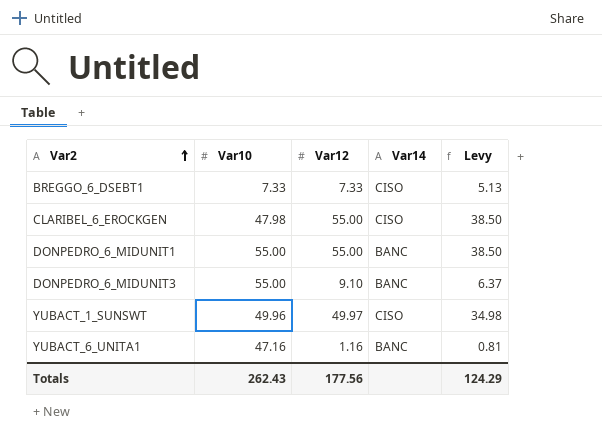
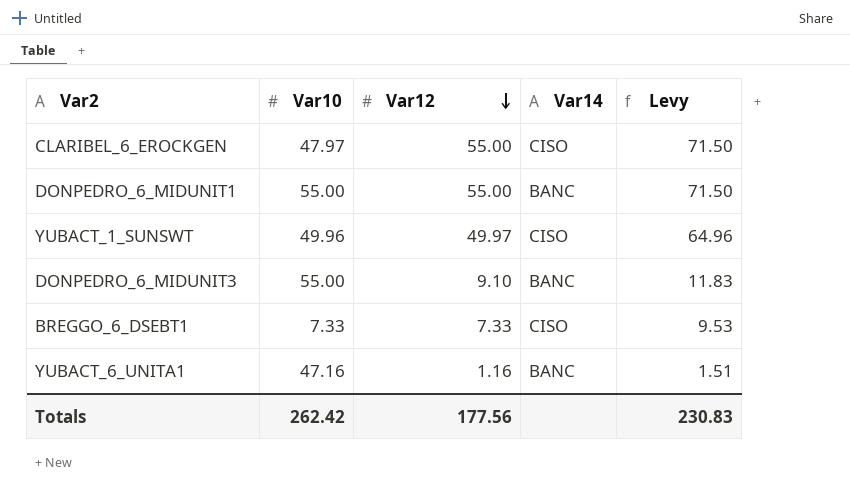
row order: Var2 ascending -> Var12 descending
column Levy | formula: [Var12] * 0.7 -> [Var12] * 1.3
CLARIBEL_6_EROCKGEN | Var10: 47.98 -> 47.97
Totals | Var10: 262.43 -> 262.42
Totals | Levy: 124.29 -> 230.83

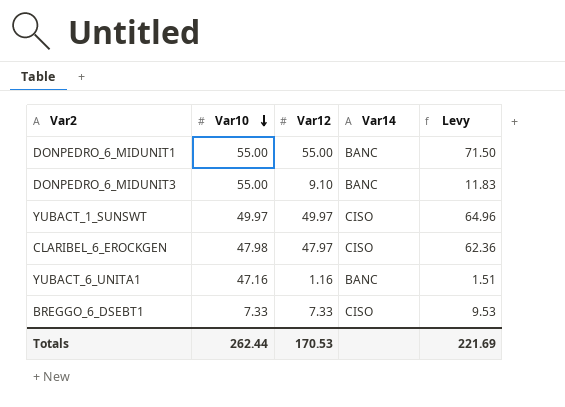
row order: Var12 descending -> Var10 descending
YUBACT_1_SUNSWT | Var10: 49.96 -> 49.97
CLARIBEL_6_EROCKGEN | Var10: 47.97 -> 47.98
CLARIBEL_6_EROCKGEN | Var12: 55.00 -> 47.97
CLARIBEL_6_EROCKGEN | Levy: 71.50 -> 62.36
Totals | Var10: 262.42 -> 262.44
Totals | Var12: 177.56 -> 170.53
Totals | Levy: 230.83 -> 221.69

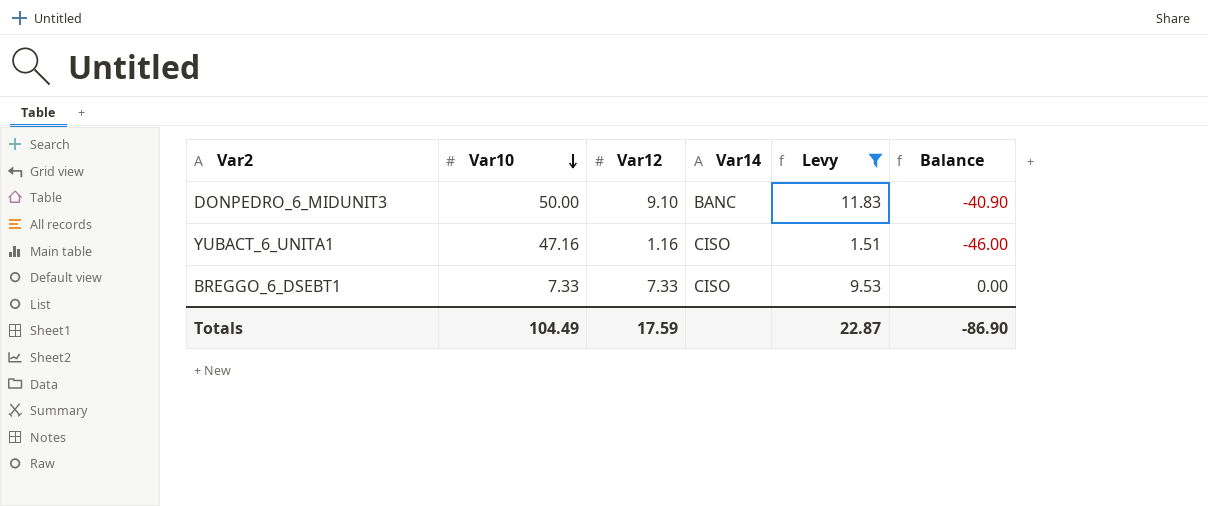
filter: none -> Levy <= 11.83
column Balance | formula: none -> [Var12] - [Var10]
DONPEDRO_6_MIDUNIT3 | Var10: 55.00 -> 50.00
YUBACT_6_UNITA1 | Var14: BANC -> CISO
Totals | Var10: 262.44 -> 104.49
Totals | Var12: 170.53 -> 17.59
Totals | Levy: 221.69 -> 22.87

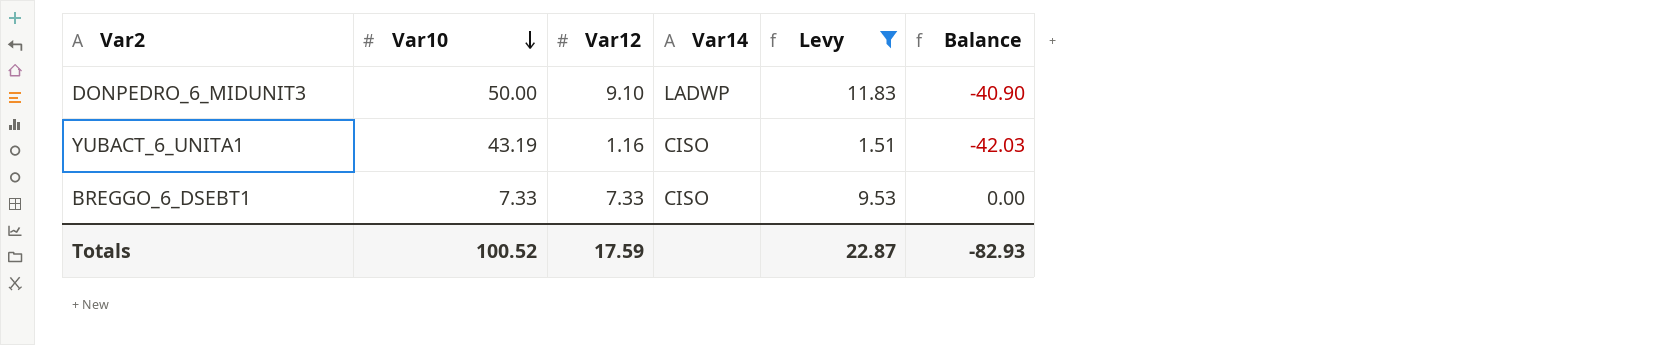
DONPEDRO_6_MIDUNIT3 | Var14: BANC -> LADWP
YUBACT_6_UNITA1 | Var10: 47.16 -> 43.19
YUBACT_6_UNITA1 | Balance: -46.00 -> -42.03
Totals | Var10: 104.49 -> 100.52
Totals | Balance: -86.90 -> -82.93

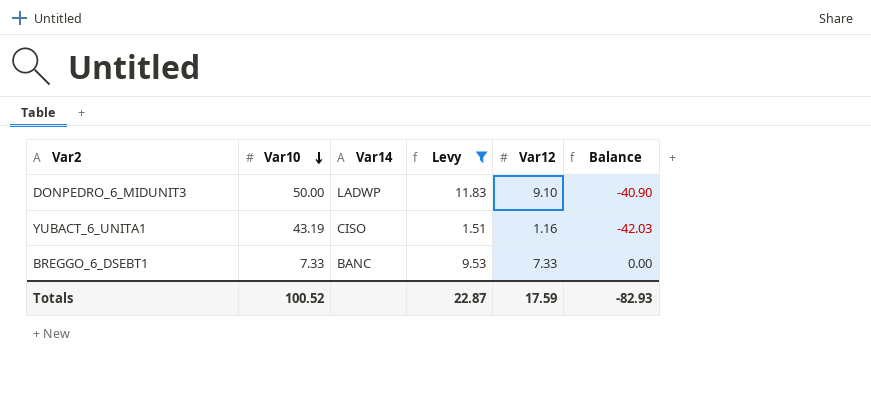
column Var12 | position: 3 -> 5
BREGGO_6_DSEBT1 | Var14: CISO -> BANC

